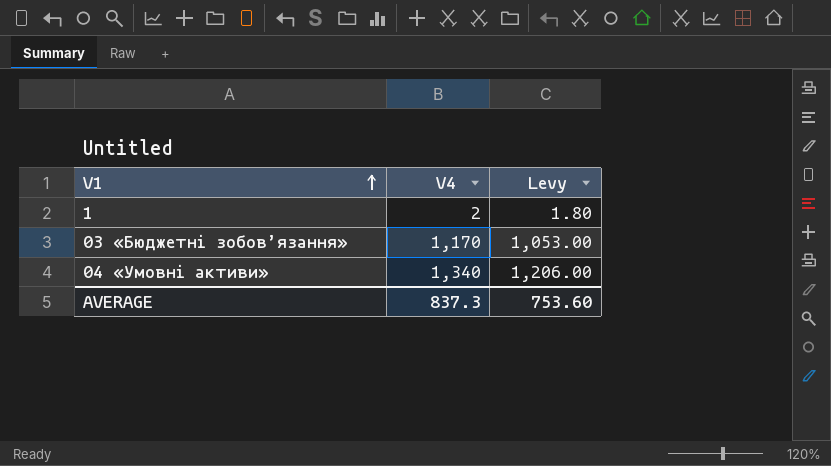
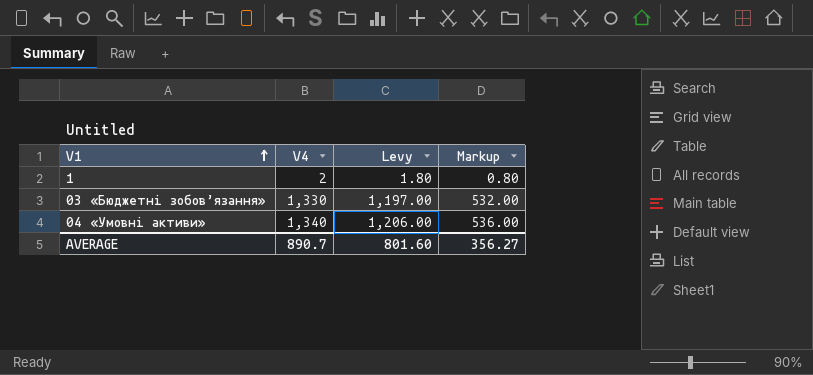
column Markup | formula: none -> [V4] * 0.4
03 «Бюджетні зобов’язання» | V4: 1,170 -> 1,330
03 «Бюджетні зобов’язання» | Levy: 1,053.00 -> 1,197.00
AVERAGE | V4: 837.3 -> 890.7
AVERAGE | Levy: 753.60 -> 801.60

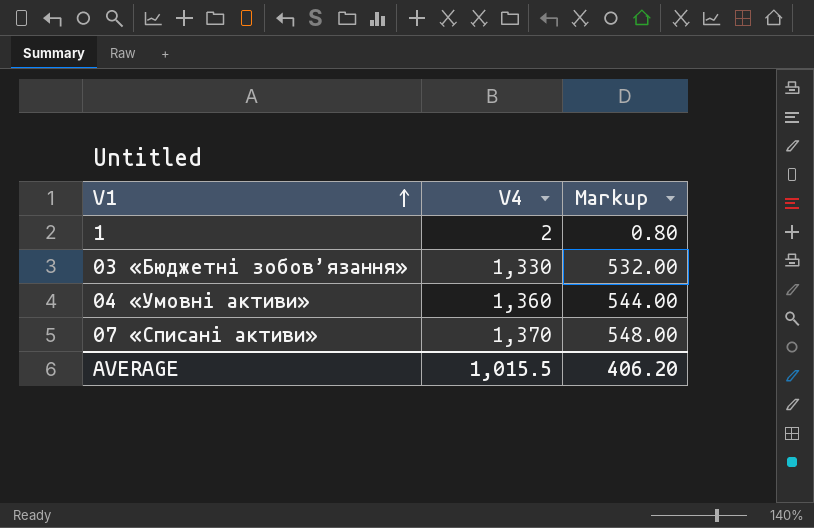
column Levy | formula: [V4] * 0.9 -> none
04 «Умовні активи» | V4: 1,340 -> 1,360
04 «Умовні активи» | Markup: 536.00 -> 544.00
row 07 «Списані активи»: none -> 1,370 | 548.00
AVERAGE | V4: 890.7 -> 1,015.5
AVERAGE | Markup: 356.27 -> 406.20

